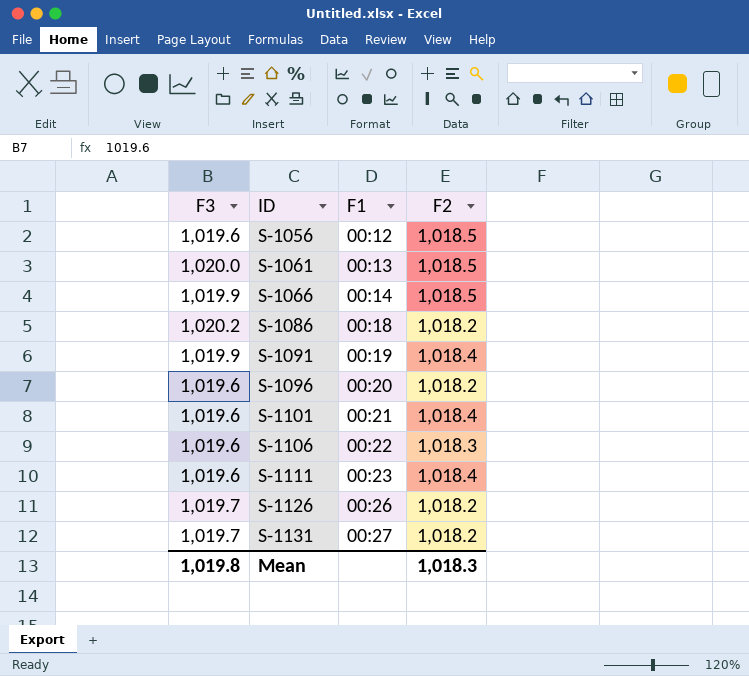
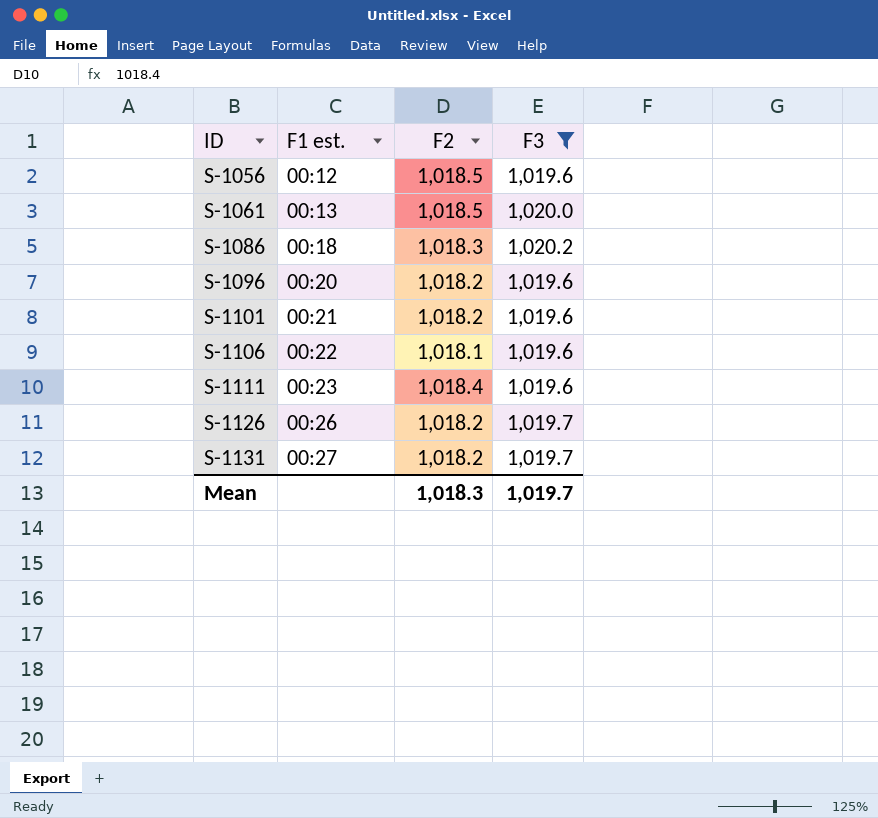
filter: none -> F3 != 1,019.9
column name: F1 -> F1 est.
column F3 | position: 1 -> 4
S-1086 | F2: 1,018.2 -> 1,018.3
S-1101 | F2: 1,018.4 -> 1,018.2
S-1106 | F2: 1,018.3 -> 1,018.1
Mean | F3: 1,019.8 -> 1,019.7

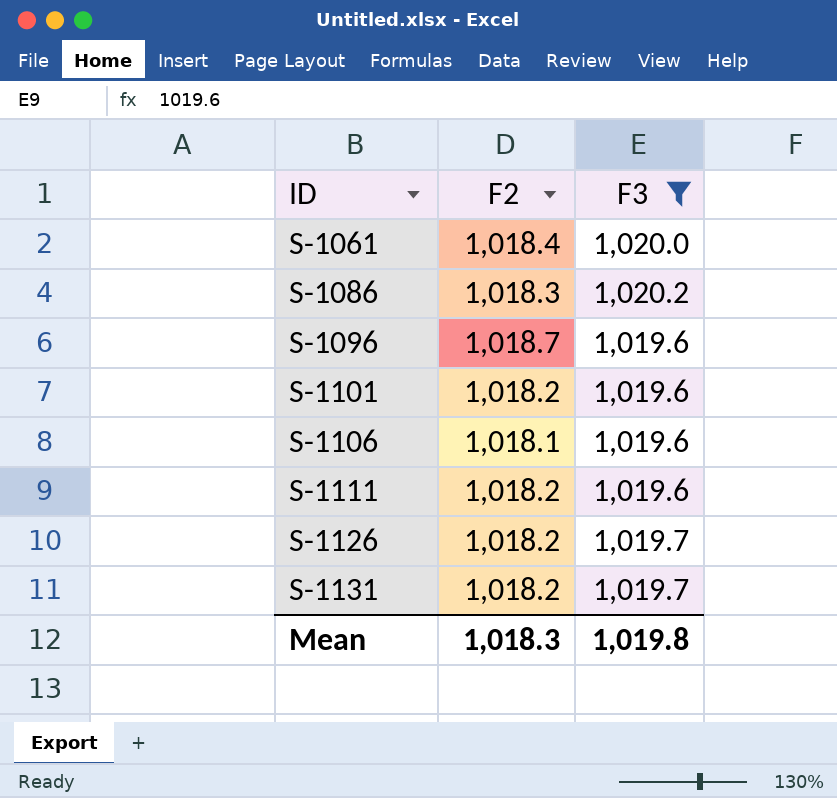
column F1 est. | position: 2 -> none
row S-1056: 00:12 | 1,018.5 | 1,019.6 -> none
S-1061 | F2: 1,018.5 -> 1,018.4
S-1096 | F2: 1,018.2 -> 1,018.7
S-1111 | F2: 1,018.4 -> 1,018.2
Mean | F3: 1,019.7 -> 1,019.8

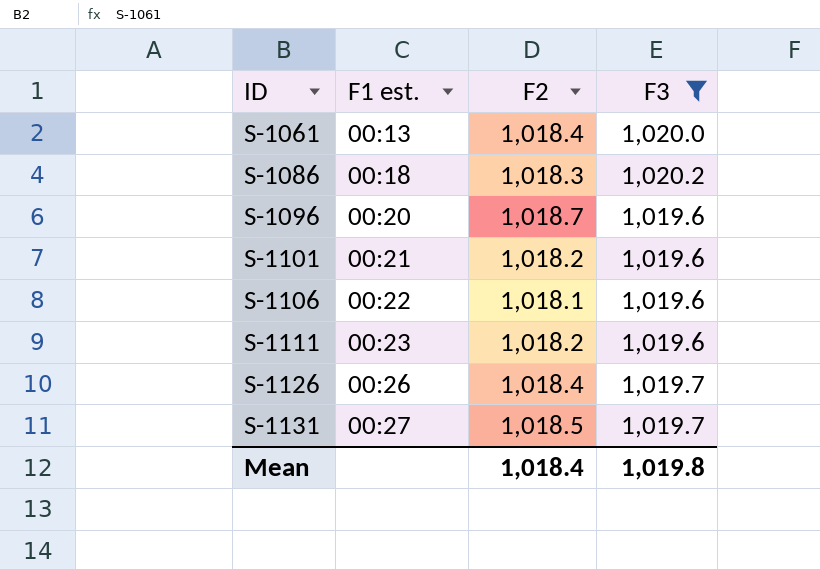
column F1 est. | position: none -> 2
S-1126 | F2: 1,018.2 -> 1,018.4
S-1131 | F2: 1,018.2 -> 1,018.5
Mean | F2: 1,018.3 -> 1,018.4

